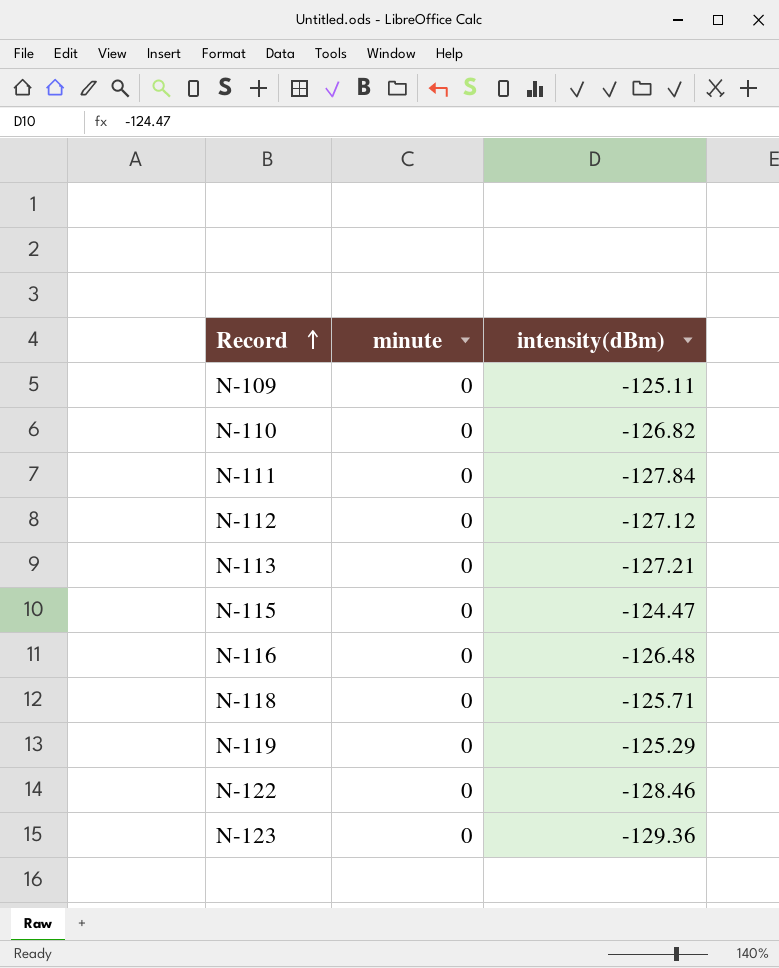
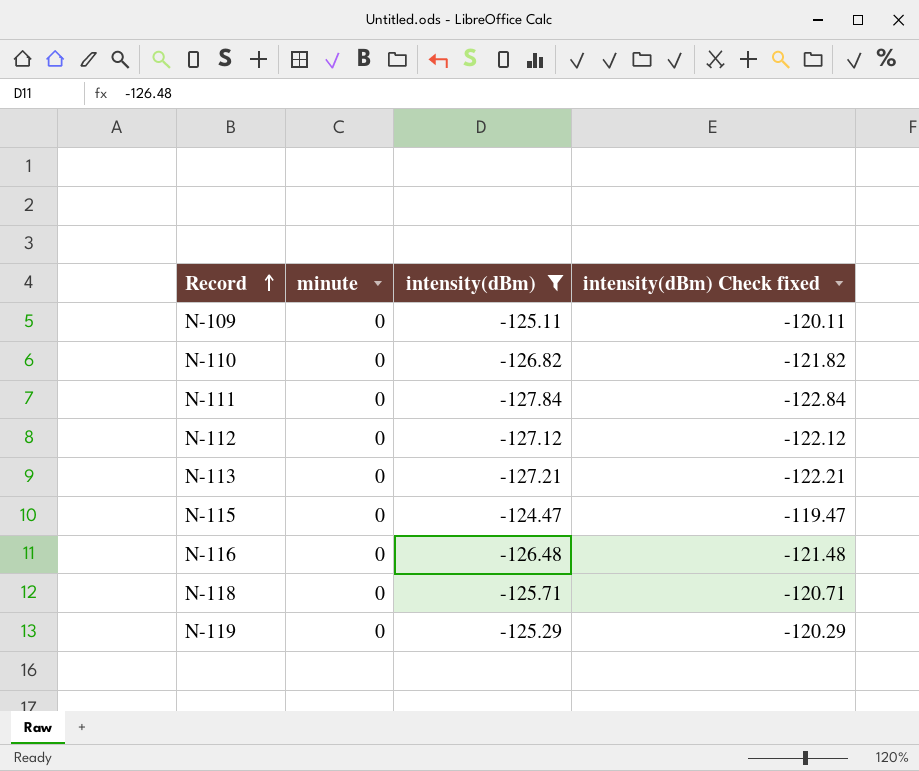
filter: none -> intensity(dBm) >= -127.84
column intensity(dBm) Check fixed | formula: none -> [intensity(dBm)] + 5

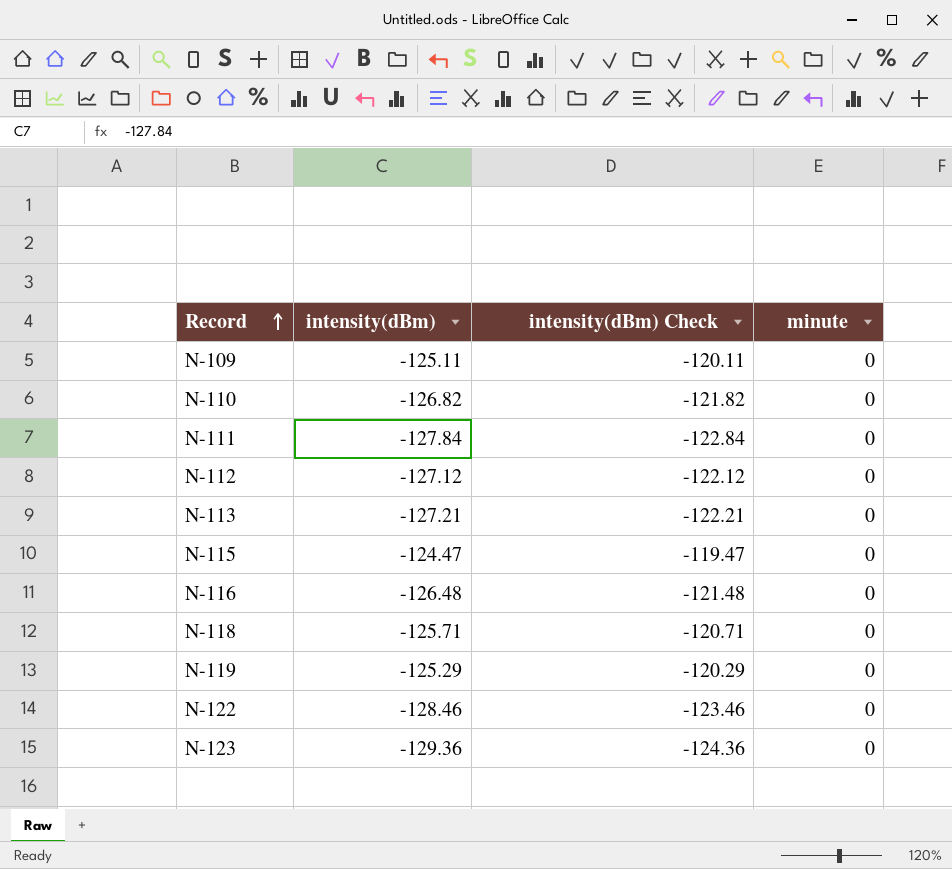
filter: intensity(dBm) >= -127.84 -> none
column name: intensity(dBm) Check fixed -> intensity(dBm) Check
column minute | position: 2 -> 4

